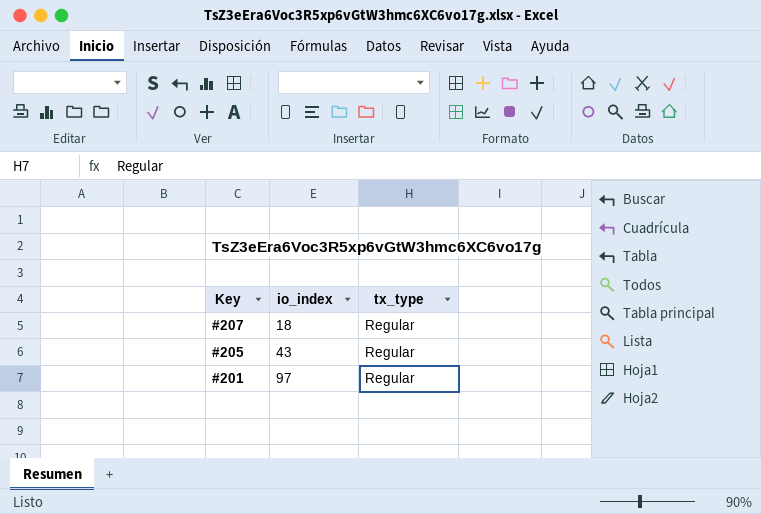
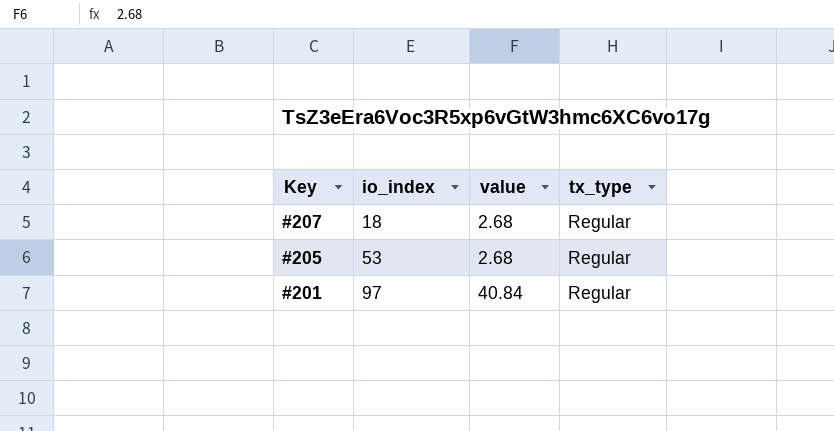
column value | position: none -> 3
#205 | io_index: 43 -> 53

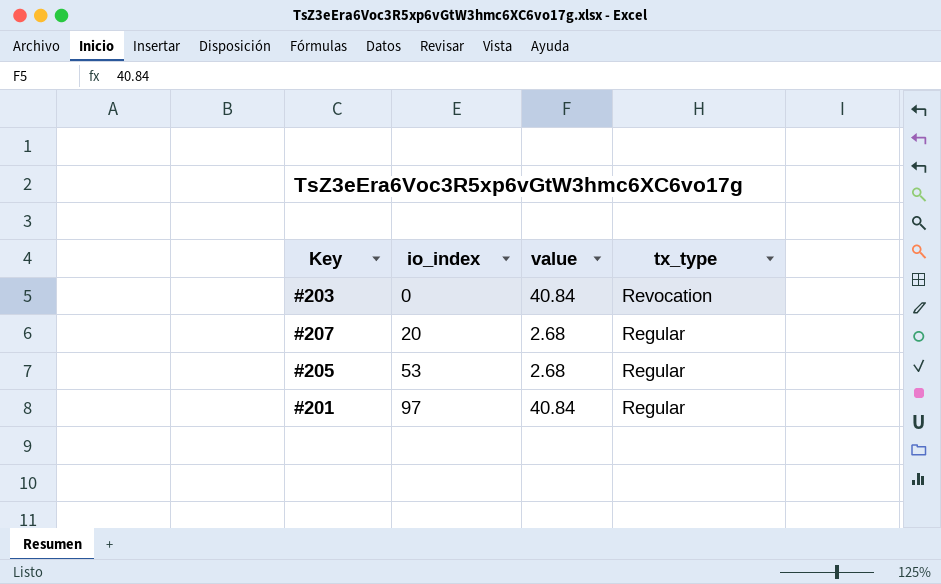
row #203: none -> 0 | 40.84 | Revocation
#207 | io_index: 18 -> 20

